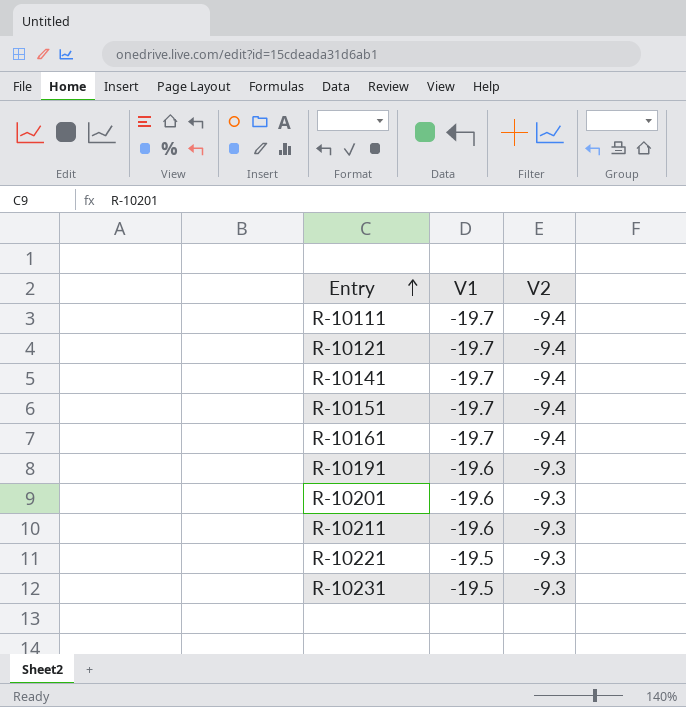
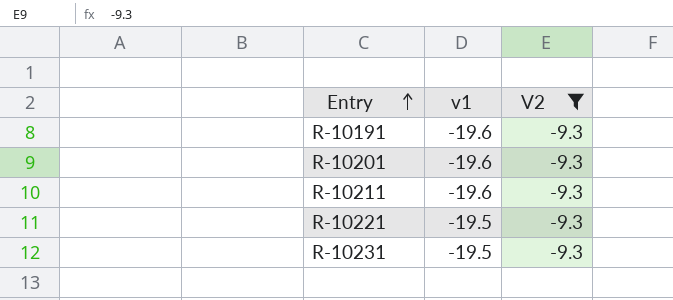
filter: none -> V2 = -9.3
column name: V1 -> v1

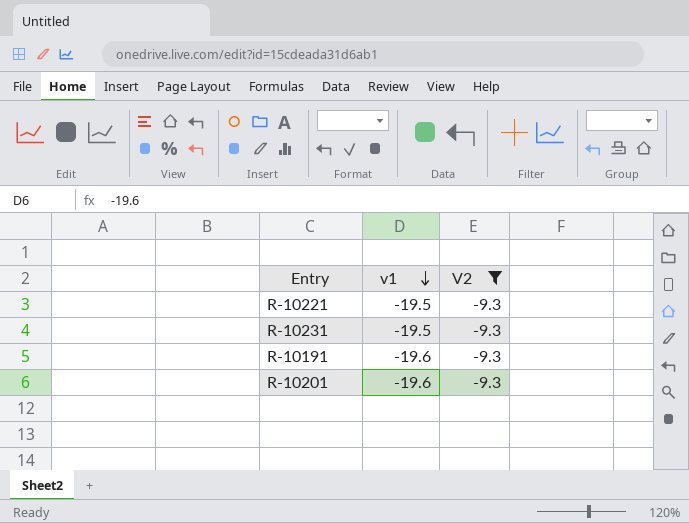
row order: Entry ascending -> v1 descending
row R-10211: -19.6 | -9.3 -> none

